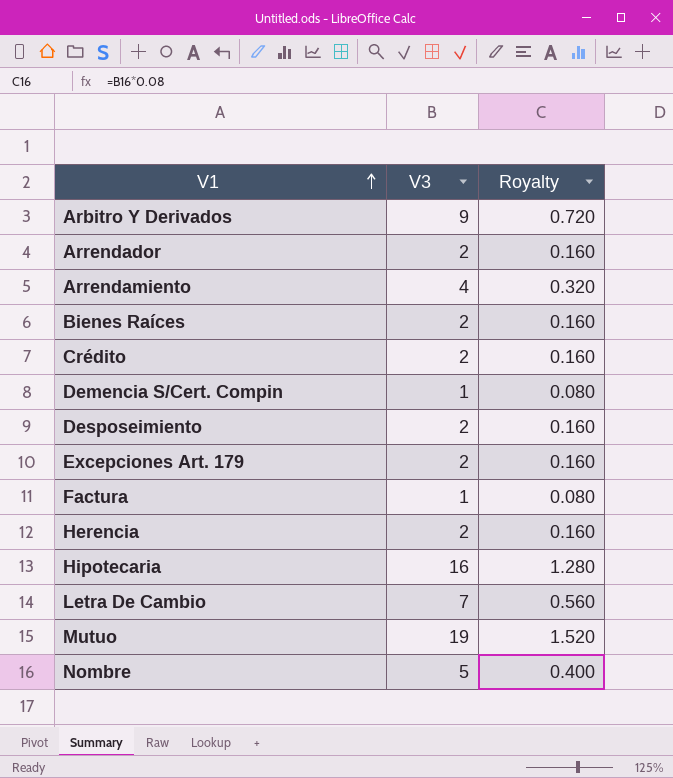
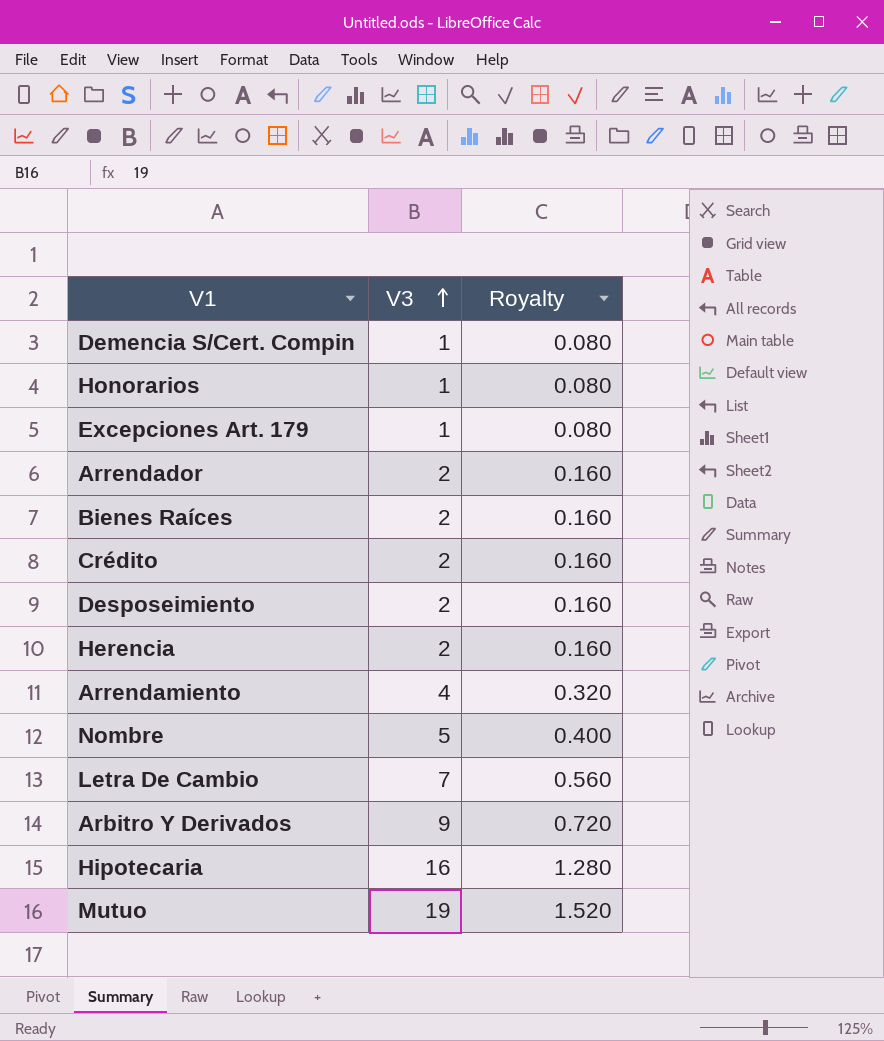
row order: V1 ascending -> V3 ascending
row Factura: 1 | 0.080 -> none
row Honorarios: none -> 1 | 0.080
Excepciones Art. 179 | V3: 2 -> 1
Excepciones Art. 179 | Royalty: 0.160 -> 0.080

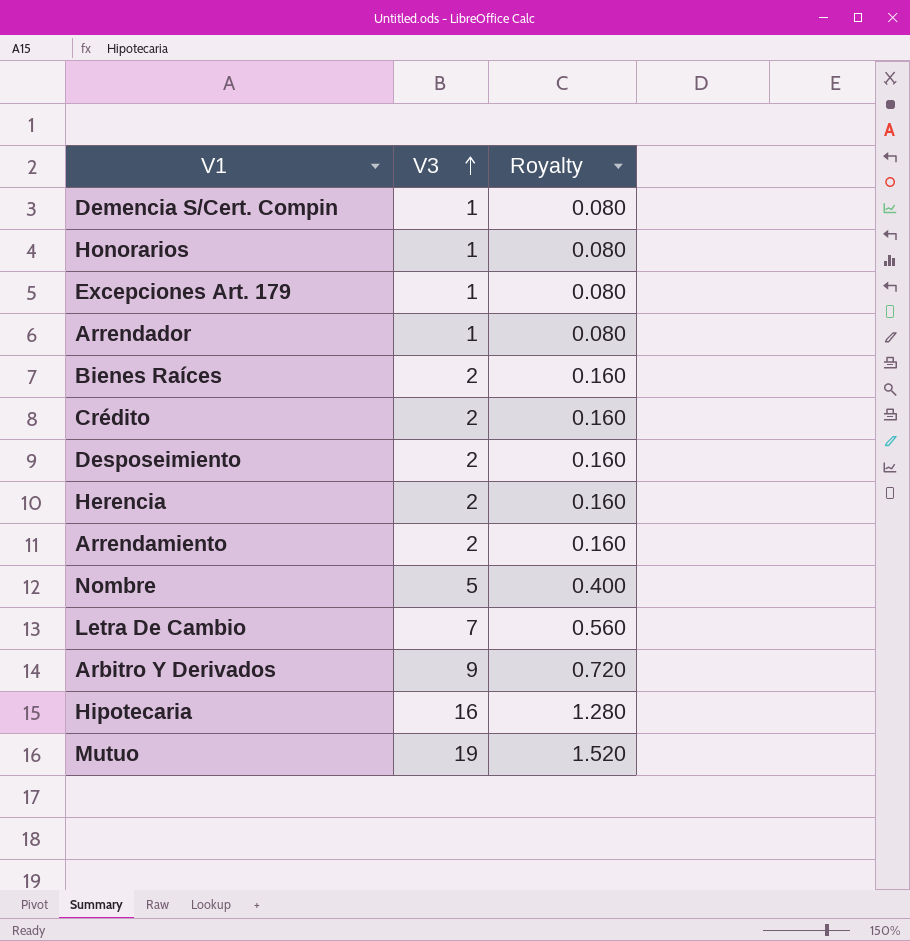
Arrendador | V3: 2 -> 1
Arrendador | Royalty: 0.160 -> 0.080
Arrendamiento | V3: 4 -> 2
Arrendamiento | Royalty: 0.320 -> 0.160

